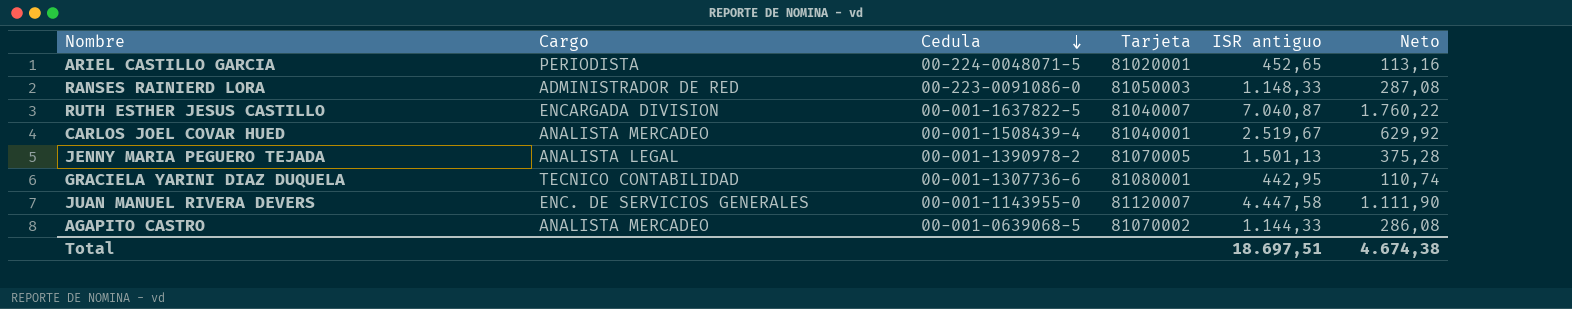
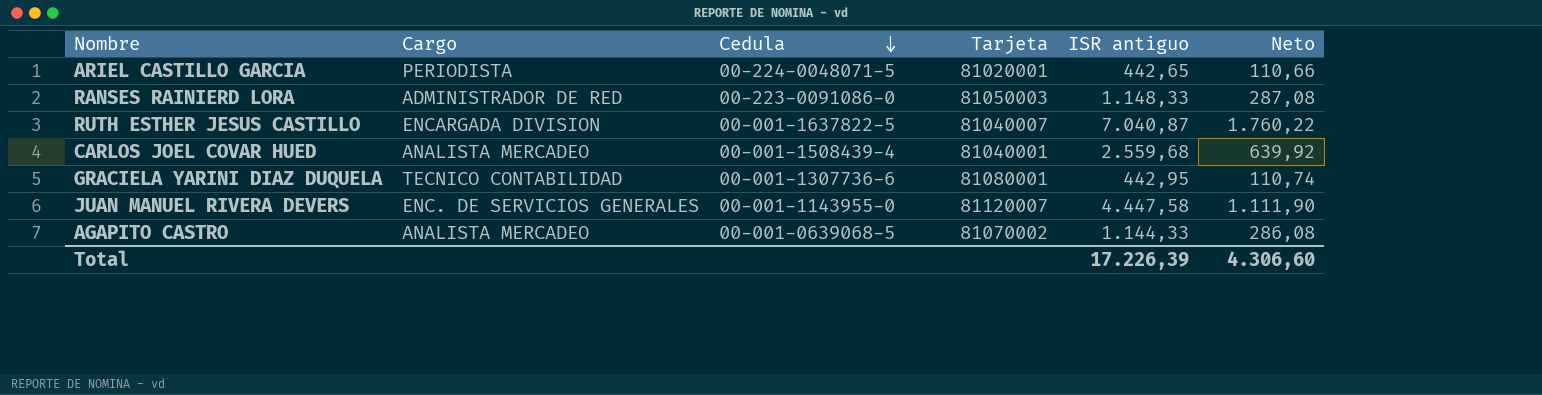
row JENNY MARIA PEGUERO TEJADA: ANALISTA LEGAL | 00-001-1390978-2 | 81070005 | 1.501,13 | 375,28 -> none
ARIEL CASTILLO GARCIA | ISR antiguo: 452,65 -> 442,65
ARIEL CASTILLO GARCIA | Neto: 113,16 -> 110,66
CARLOS JOEL COVAR HUED | ISR antiguo: 2.519,67 -> 2.559,68
CARLOS JOEL COVAR HUED | Neto: 629,92 -> 639,92
Total | ISR antiguo: 18.697,51 -> 17.226,39
Total | Neto: 4.674,38 -> 4.306,60

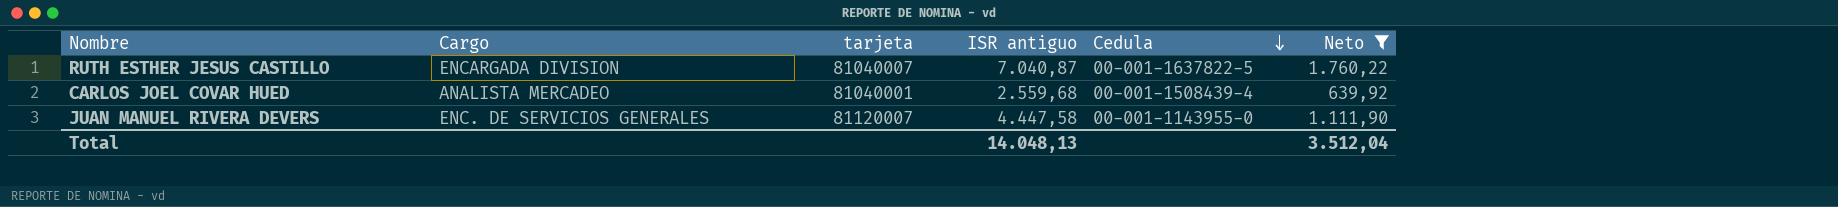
filter: none -> Neto >= 639,92
column name: Tarjeta -> tarjeta
column Cedula | position: 3 -> 5
Total | ISR antiguo: 17.226,39 -> 14.048,13
Total | Neto: 4.306,60 -> 3.512,04

